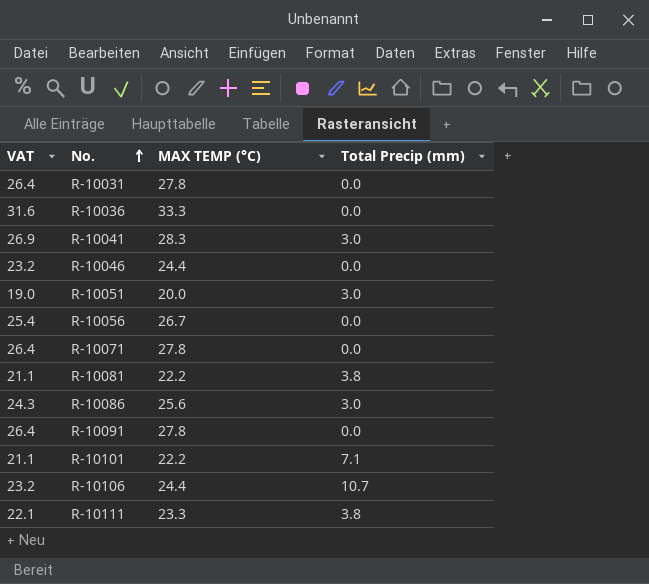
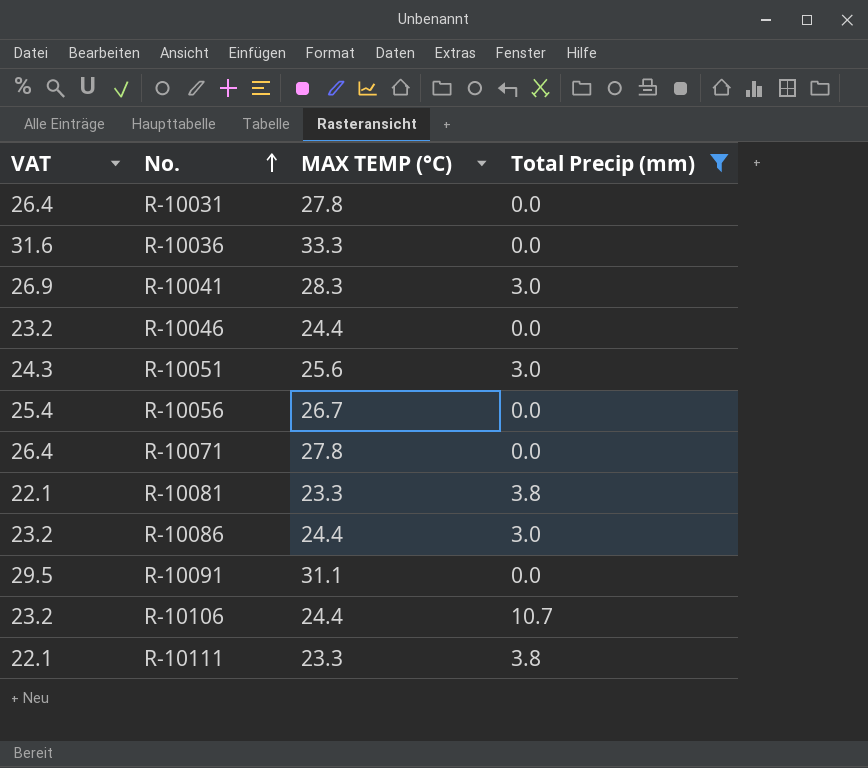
filter: none -> Total Precip (mm) != 7.1
R-10051 | VAT: 19.0 -> 24.3
R-10051 | MAX TEMP (°C): 20.0 -> 25.6
R-10081 | VAT: 21.1 -> 22.1
R-10081 | MAX TEMP (°C): 22.2 -> 23.3
R-10086 | VAT: 24.3 -> 23.2
R-10086 | MAX TEMP (°C): 25.6 -> 24.4
R-10091 | VAT: 26.4 -> 29.5
R-10091 | MAX TEMP (°C): 27.8 -> 31.1

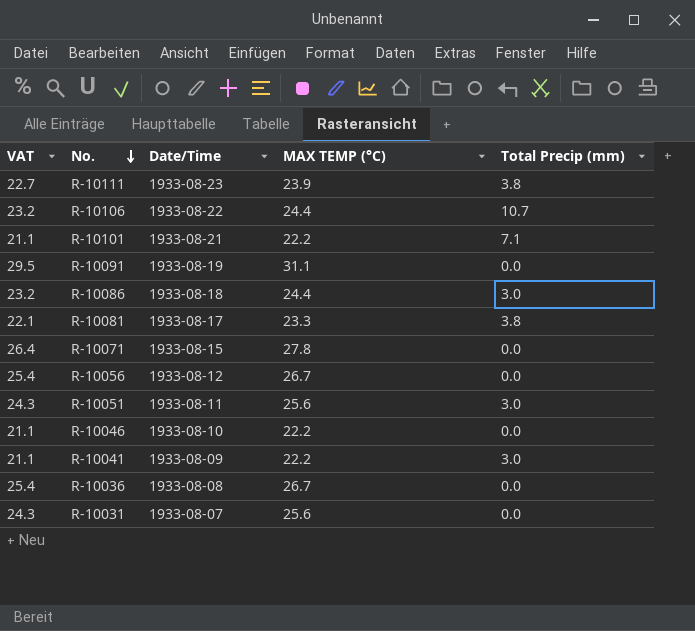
filter: Total Precip (mm) != 7.1 -> none
row order: No. ascending -> No. descending
column Date/Time | position: none -> 3
R-10111 | VAT: 22.1 -> 22.7
R-10111 | MAX TEMP (°C): 23.3 -> 23.9
R-10046 | VAT: 23.2 -> 21.1
R-10046 | MAX TEMP (°C): 24.4 -> 22.2
R-10041 | VAT: 26.9 -> 21.1
R-10041 | MAX TEMP (°C): 28.3 -> 22.2
R-10036 | VAT: 31.6 -> 25.4
R-10036 | MAX TEMP (°C): 33.3 -> 26.7
R-10031 | VAT: 26.4 -> 24.3
R-10031 | MAX TEMP (°C): 27.8 -> 25.6

